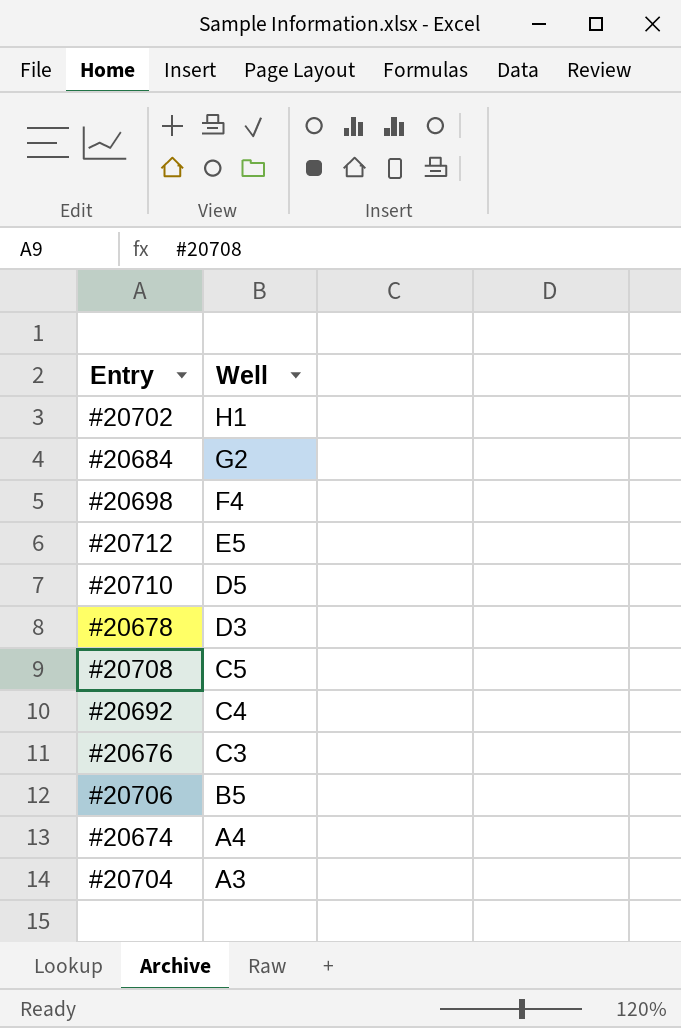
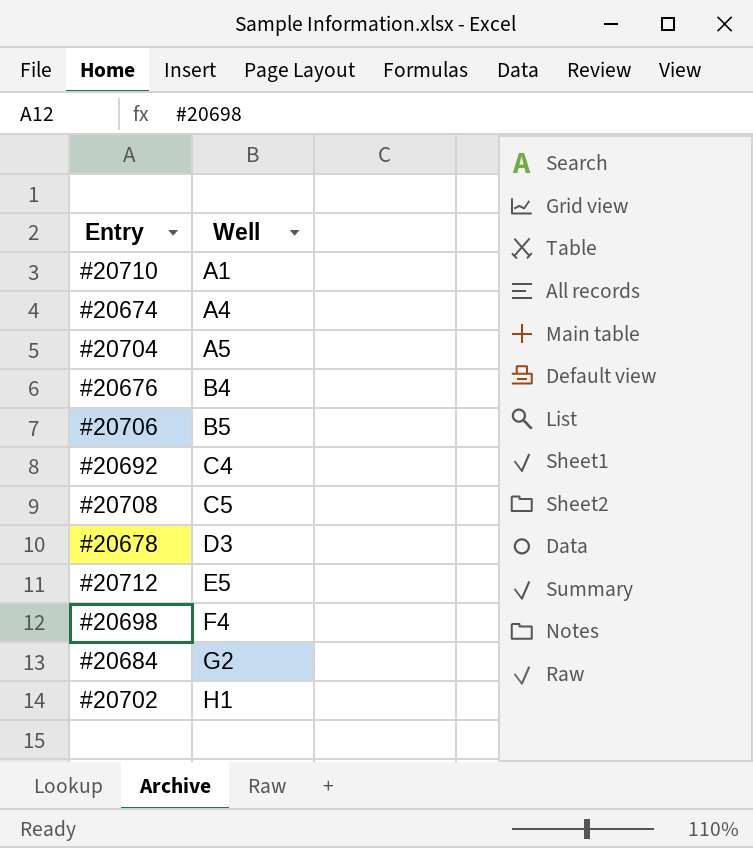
row order: Well descending -> Well ascending
#20710 | Well: D5 -> A1
#20704 | Well: A3 -> A5
#20676 | Well: C3 -> B4

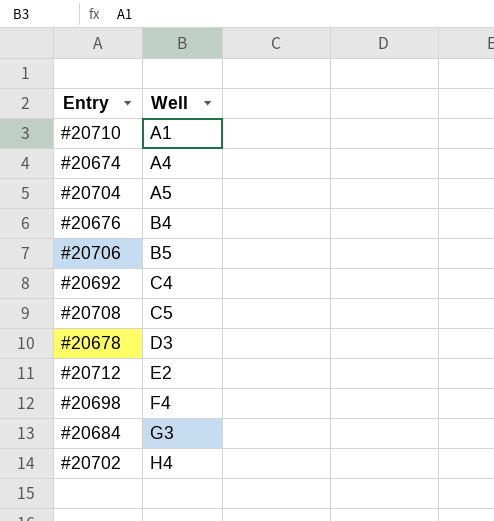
#20712 | Well: E5 -> E2
#20684 | Well: G2 -> G3
#20702 | Well: H1 -> H4

